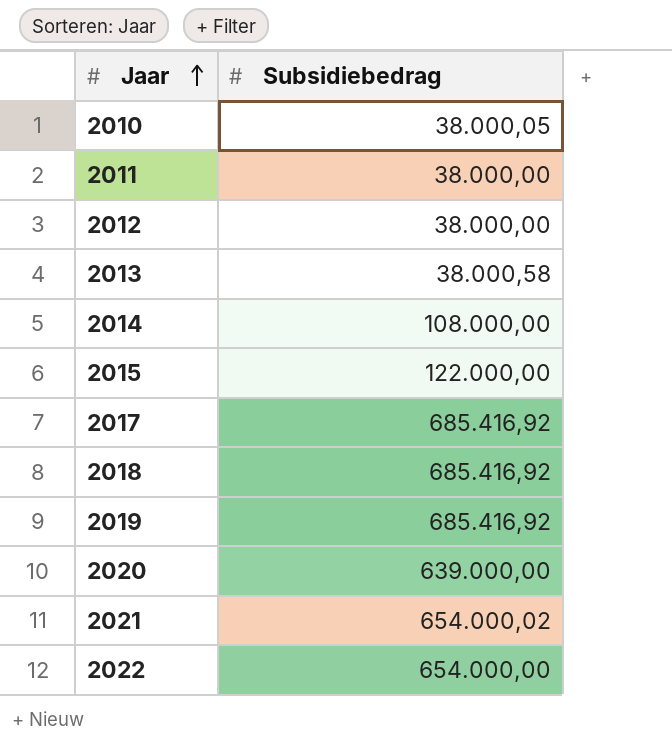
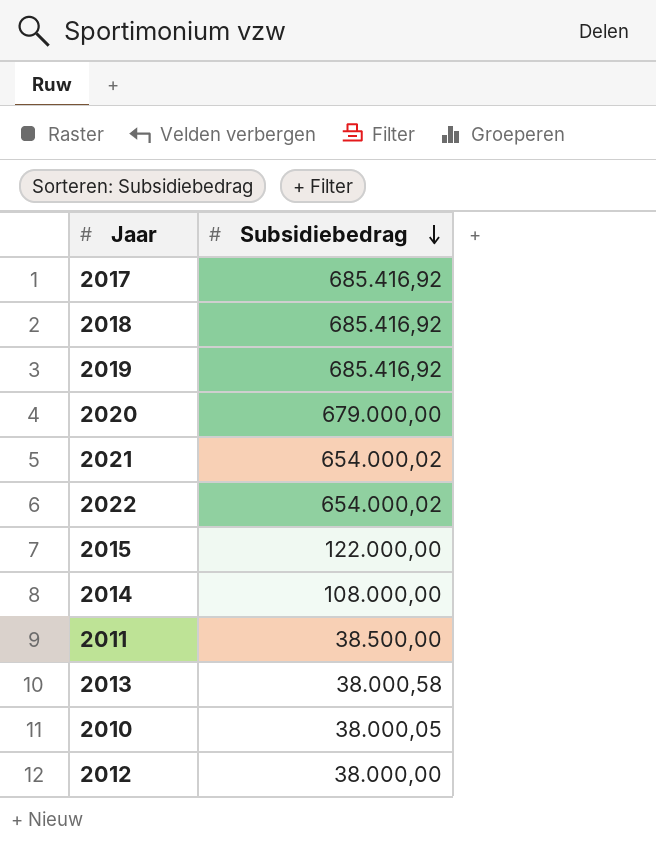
row order: Jaar ascending -> Subsidiebedrag descending
2020 | Subsidiebedrag: 639.000,00 -> 679.000,00
2022 | Subsidiebedrag: 654.000,00 -> 654.000,02
2011 | Subsidiebedrag: 38.000,00 -> 38.500,00

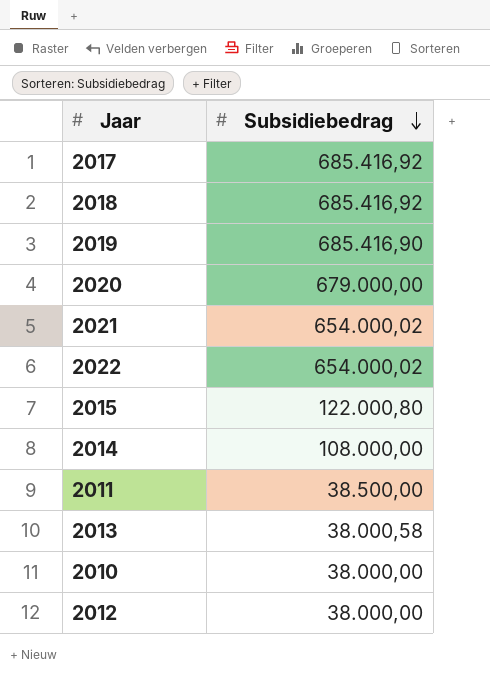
2019 | Subsidiebedrag: 685.416,92 -> 685.416,90
2015 | Subsidiebedrag: 122.000,00 -> 122.000,80
2010 | Subsidiebedrag: 38.000,05 -> 38.000,00

